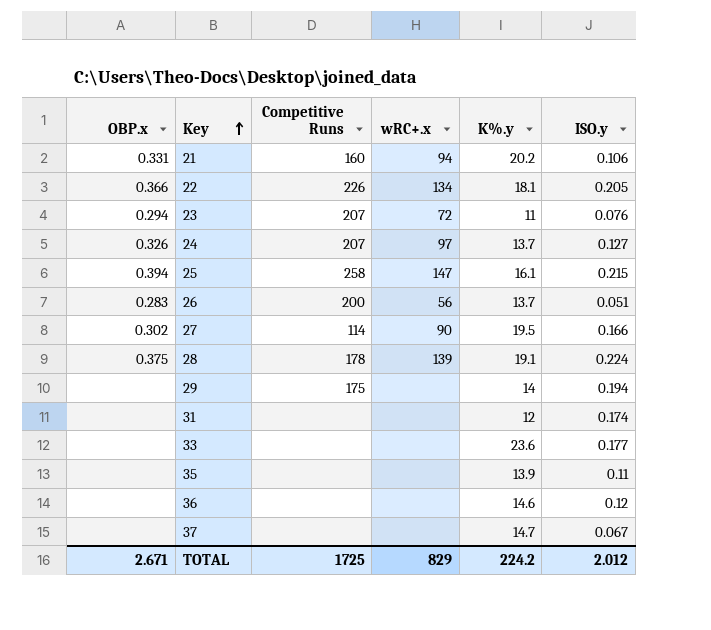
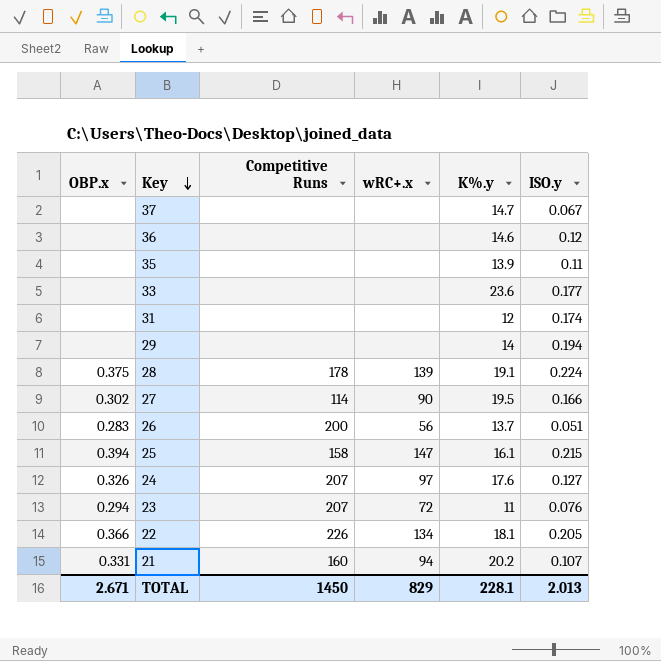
row order: Key ascending -> Key descending
29 | Competitive Runs: 175 -> none
25 | Competitive Runs: 258 -> 158
24 | K%.y: 13.7 -> 17.6
21 | ISO.y: 0.106 -> 0.107
TOTAL | Competitive Runs: 1725 -> 1450
TOTAL | K%.y: 224.2 -> 228.1
TOTAL | ISO.y: 2.012 -> 2.013

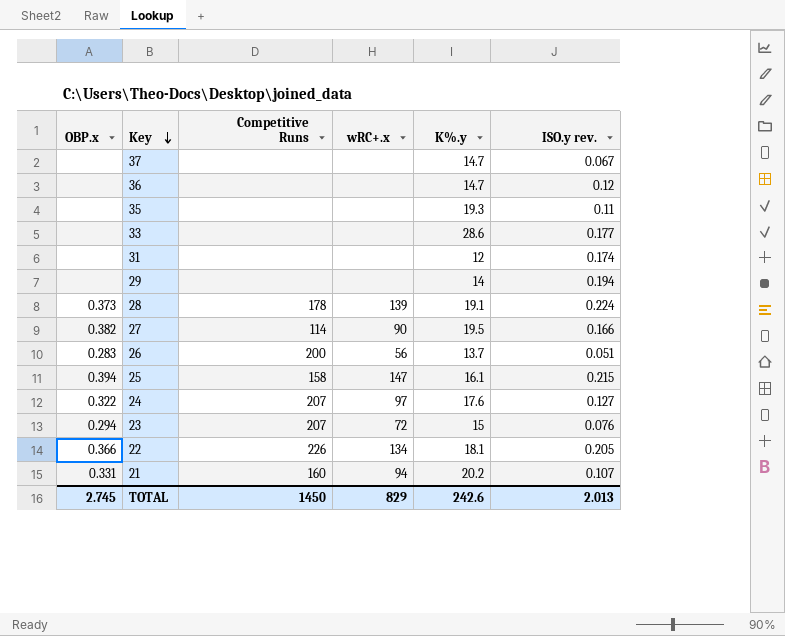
column name: ISO.y -> ISO.y rev.
36 | K%.y: 14.6 -> 14.7
35 | K%.y: 13.9 -> 19.3
33 | K%.y: 23.6 -> 28.6
28 | OBP.x: 0.375 -> 0.373
27 | OBP.x: 0.302 -> 0.382
24 | OBP.x: 0.326 -> 0.322
23 | K%.y: 11 -> 15
TOTAL | OBP.x: 2.671 -> 2.745
TOTAL | K%.y: 228.1 -> 242.6

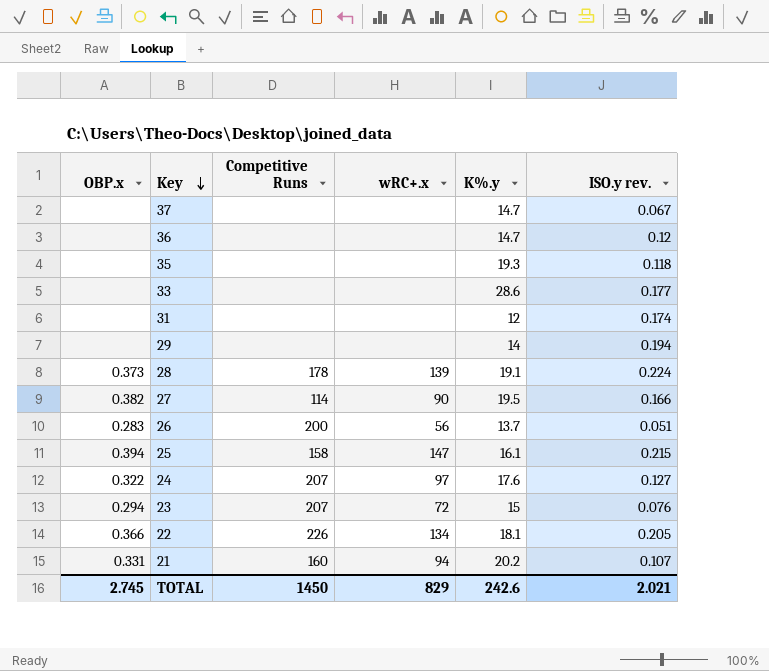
35 | ISO.y rev.: 0.11 -> 0.118
TOTAL | ISO.y rev.: 2.013 -> 2.021

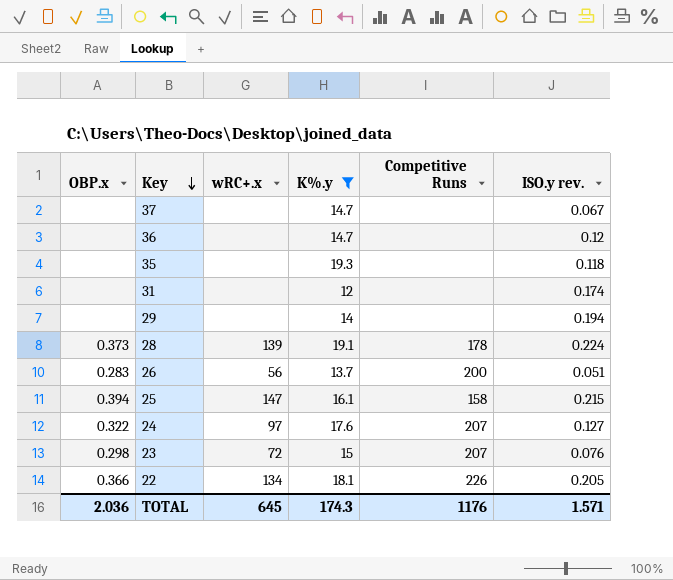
filter: none -> K%.y <= 19.3
column Competitive Runs | position: 3 -> 5
23 | OBP.x: 0.294 -> 0.298
TOTAL | OBP.x: 2.745 -> 2.036
TOTAL | wRC+.x: 829 -> 645
TOTAL | K%.y: 242.6 -> 174.3
TOTAL | Competitive Runs: 1450 -> 1176
TOTAL | ISO.y rev.: 2.021 -> 1.571

